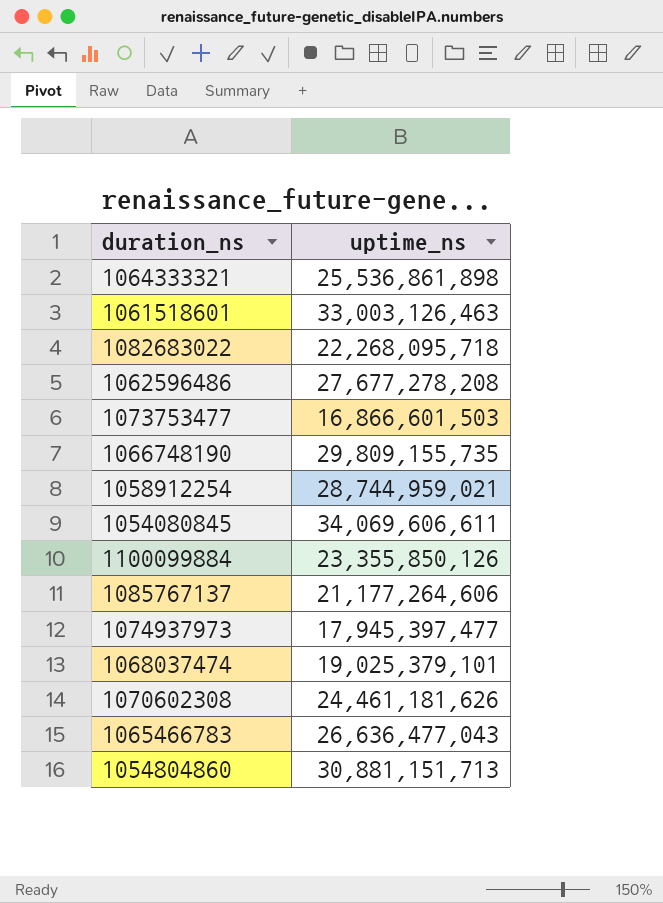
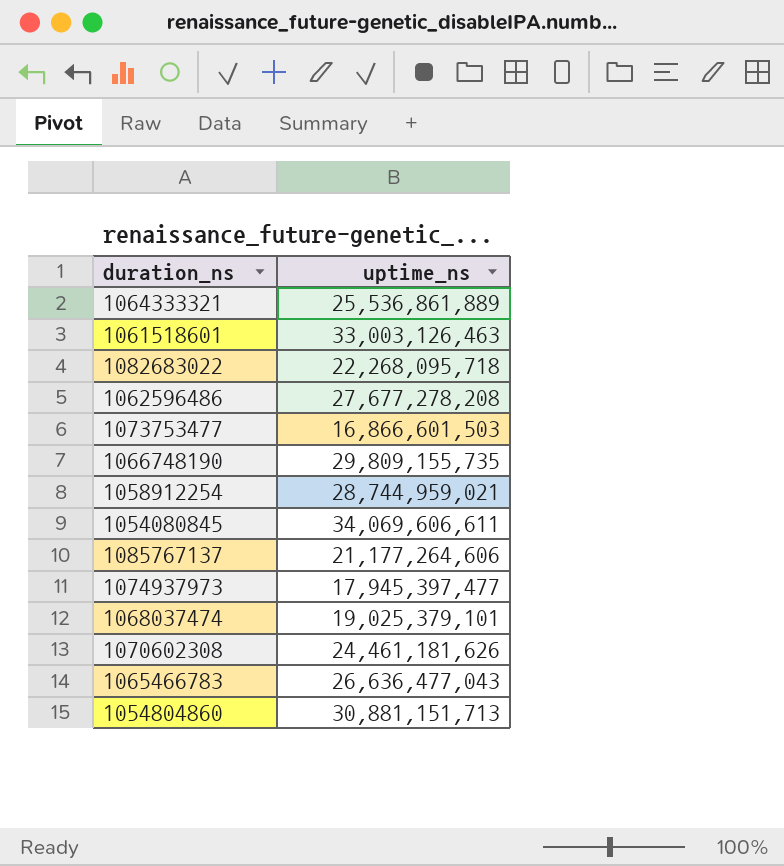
row 1100099884: 23,355,850,126 -> none
1064333321 | uptime_ns: 25,536,861,898 -> 25,536,861,889

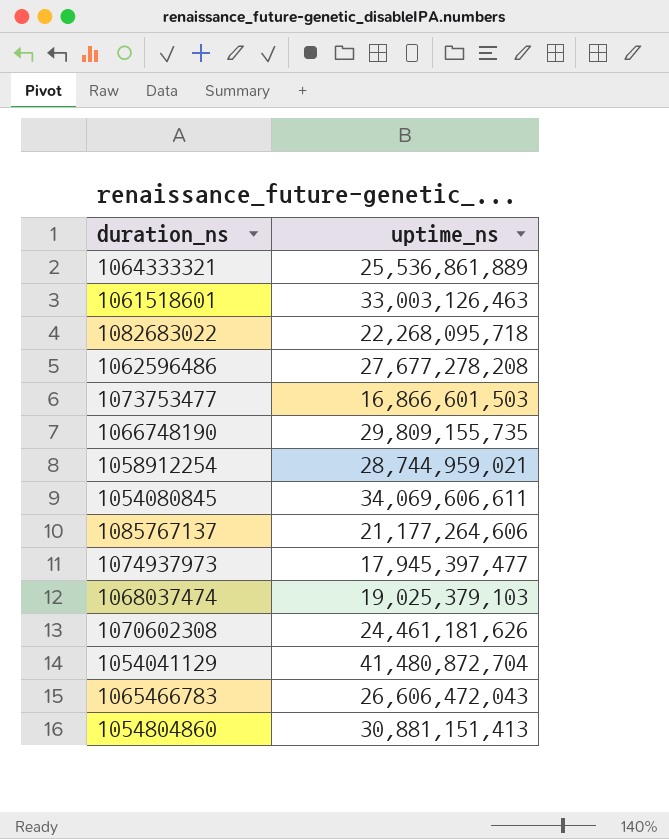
1068037474 | uptime_ns: 19,025,379,101 -> 19,025,379,103
row 1054041129: none -> 41,480,872,704
1065466783 | uptime_ns: 26,636,477,043 -> 26,606,472,043
1054804860 | uptime_ns: 30,881,151,713 -> 30,881,151,413

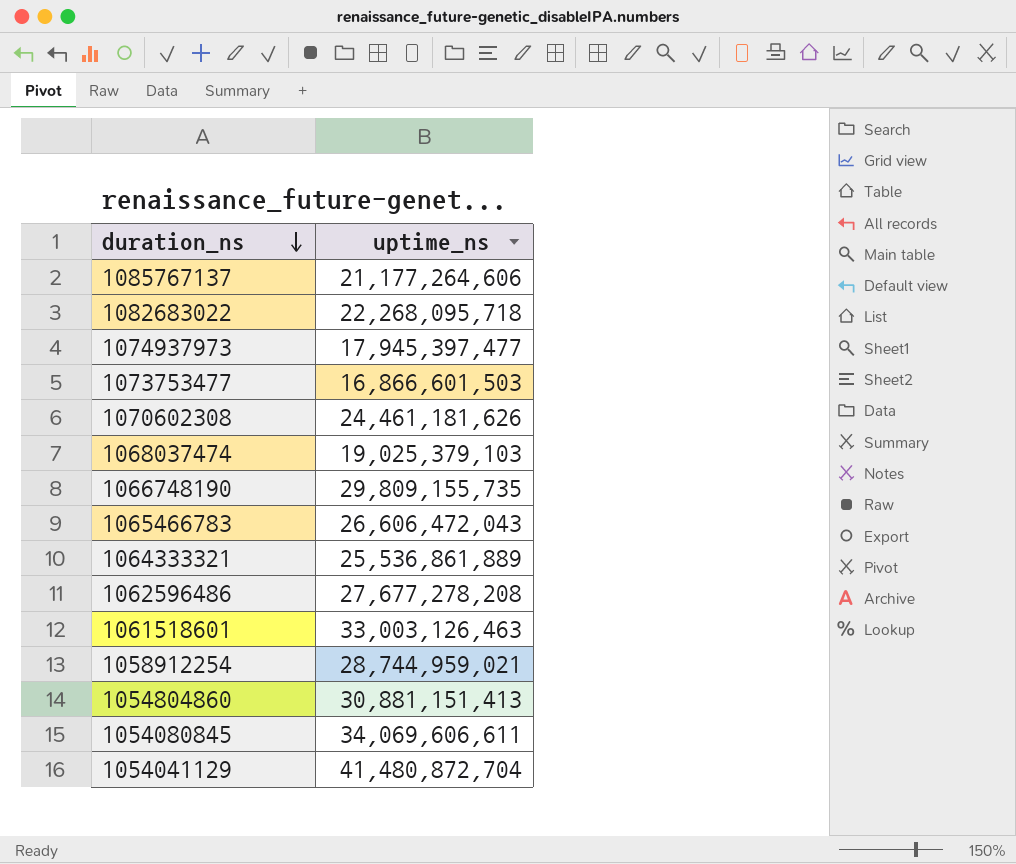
row order: none -> duration_ns descending

